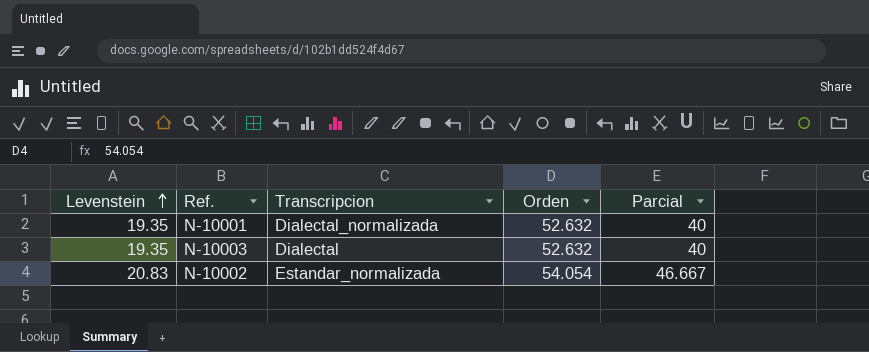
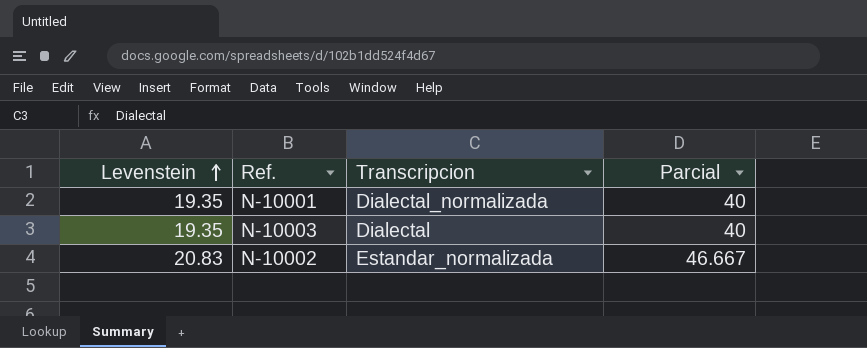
column Orden | position: 4 -> none

